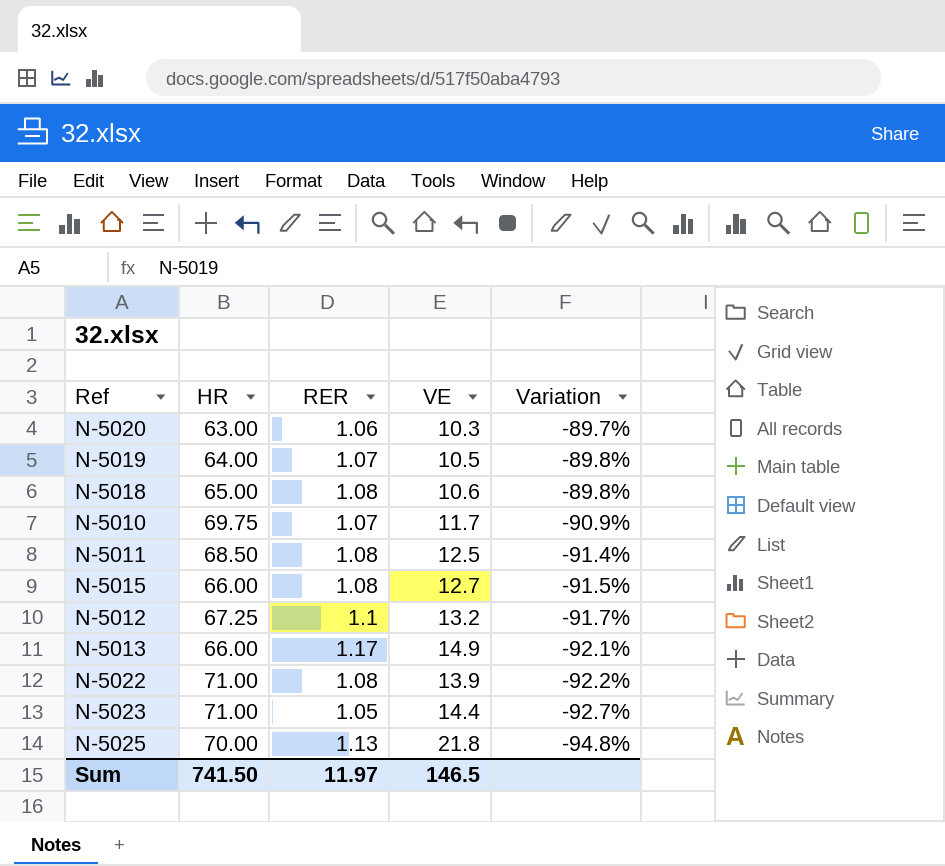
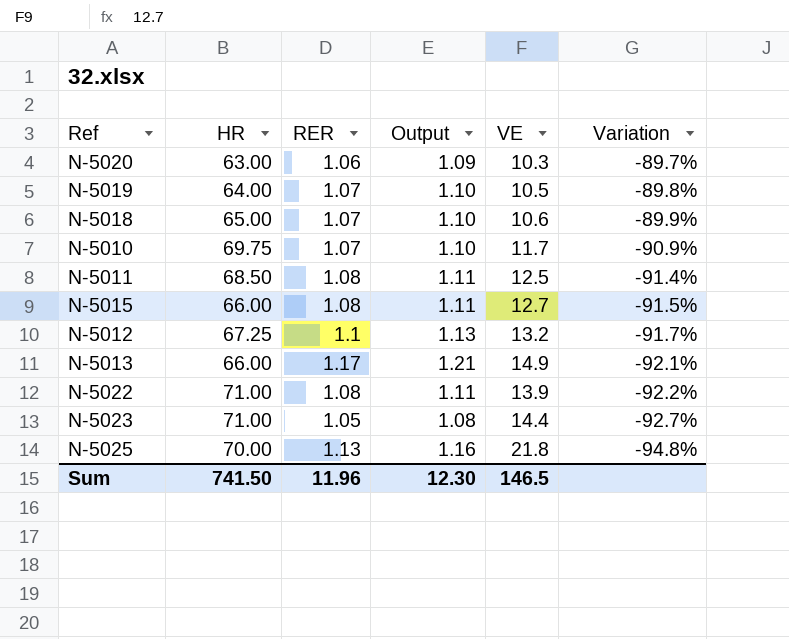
column Output | formula: none -> [RER] * 1.03
N-5018 | RER: 1.08 -> 1.07
N-5018 | Variation: -89.8% -> -89.9%
Sum | RER: 11.97 -> 11.96

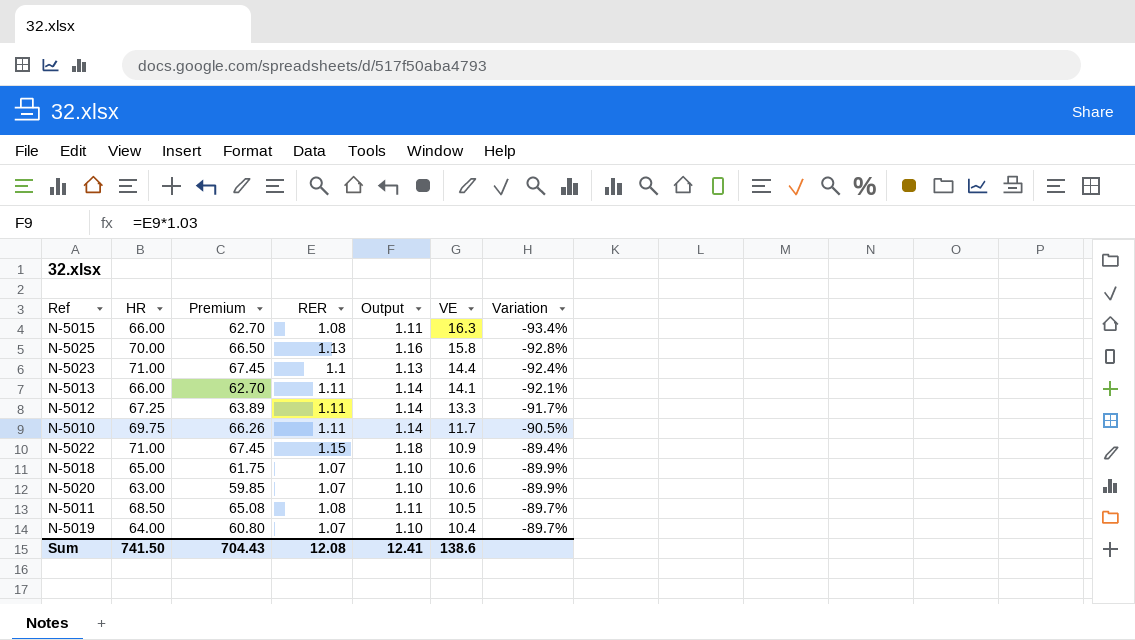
row order: Variation descending -> VE descending
column Premium | formula: none -> [HR] * 0.95
N-5015 | VE: 12.7 -> 16.3
N-5015 | Variation: -91.5% -> -93.4%
N-5025 | VE: 21.8 -> 15.8
N-5025 | Variation: -94.8% -> -92.8%
N-5023 | RER: 1.05 -> 1.1
N-5023 | Output: 1.08 -> 1.13
N-5023 | Variation: -92.7% -> -92.4%
N-5013 | RER: 1.17 -> 1.11
N-5013 | Output: 1.21 -> 1.14
N-5013 | VE: 14.9 -> 14.1
N-5012 | RER: 1.1 -> 1.11
N-5012 | Output: 1.13 -> 1.14
N-5012 | VE: 13.2 -> 13.3
N-5010 | RER: 1.07 -> 1.11
N-5010 | Output: 1.10 -> 1.14
N-5010 | Variation: -90.9% -> -90.5%
N-5022 | RER: 1.08 -> 1.15
N-5022 | Output: 1.11 -> 1.18
N-5022 | VE: 13.9 -> 10.9
N-5022 | Variation: -92.2% -> -89.4%
N-5020 | RER: 1.06 -> 1.07
N-5020 | Output: 1.09 -> 1.10
N-5020 | VE: 10.3 -> 10.6
N-5020 | Variation: -89.7% -> -89.9%
N-5011 | VE: 12.5 -> 10.5
N-5011 | Variation: -91.4% -> -89.7%
N-5019 | VE: 10.5 -> 10.4
N-5019 | Variation: -89.8% -> -89.7%
Sum | RER: 11.96 -> 12.08
Sum | Output: 12.30 -> 12.41
Sum | VE: 146.5 -> 138.6

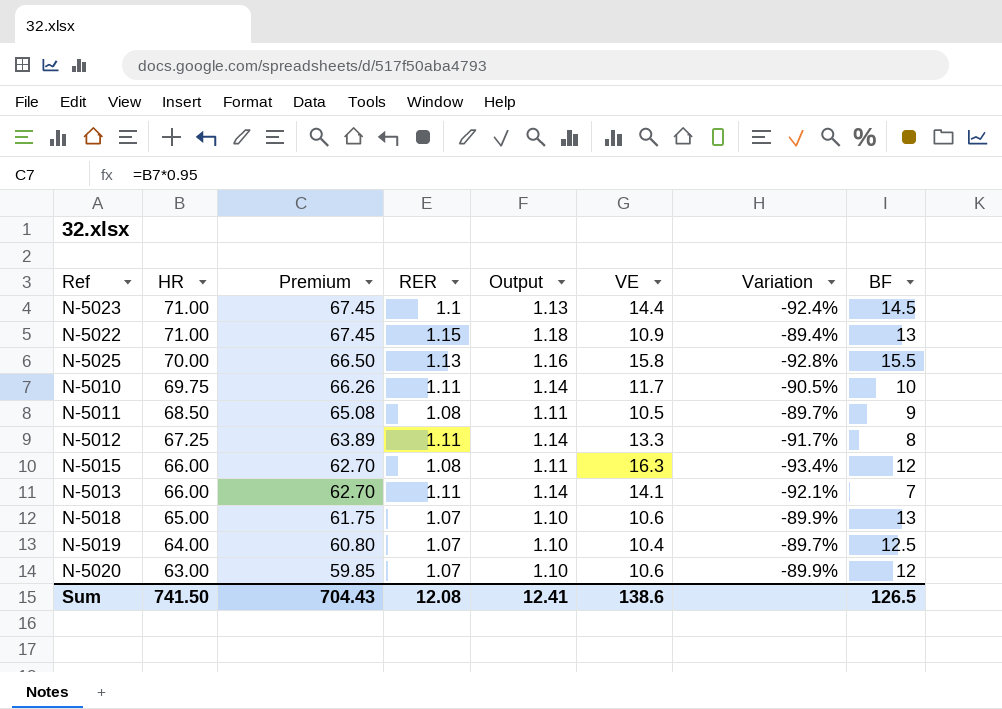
row order: VE descending -> HR descending
column BF | position: none -> 8

